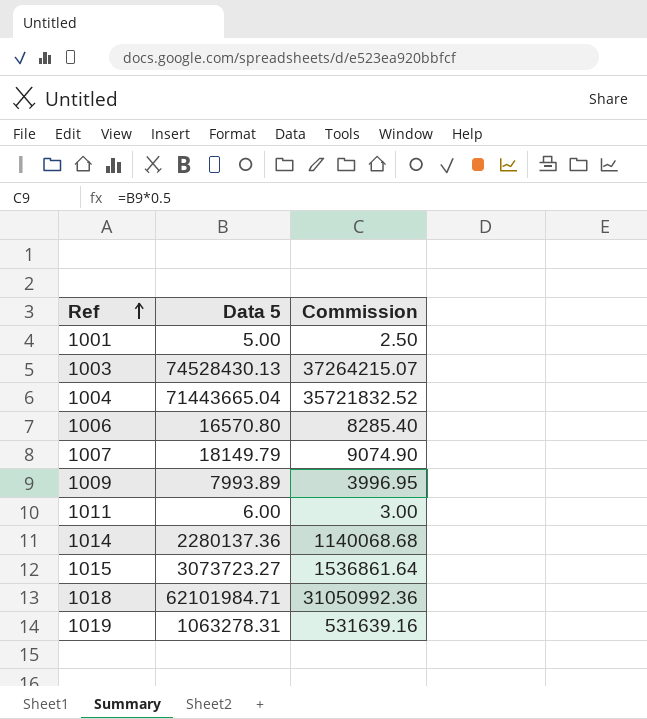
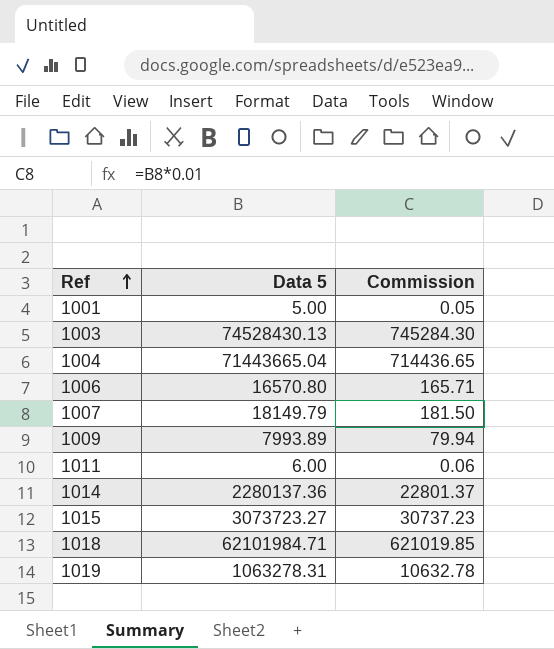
column Commission | formula: [Data 5] * 0.5 -> [Data 5] * 0.01

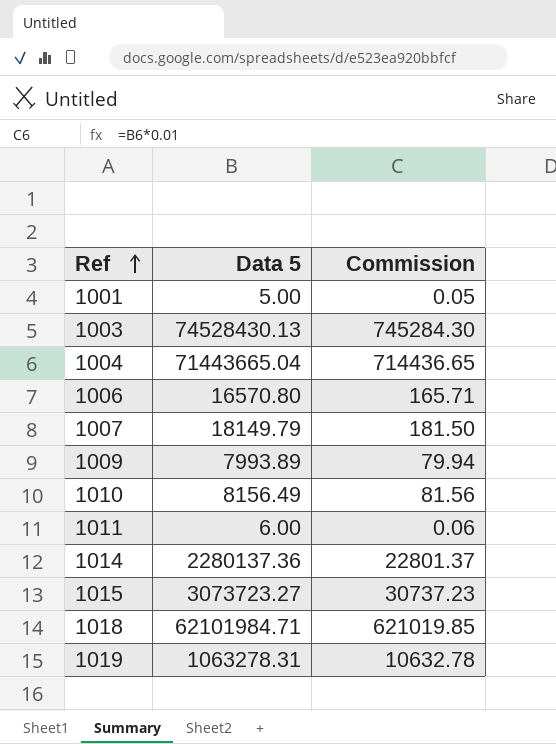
row 1010: none -> 8156.49 | 81.56

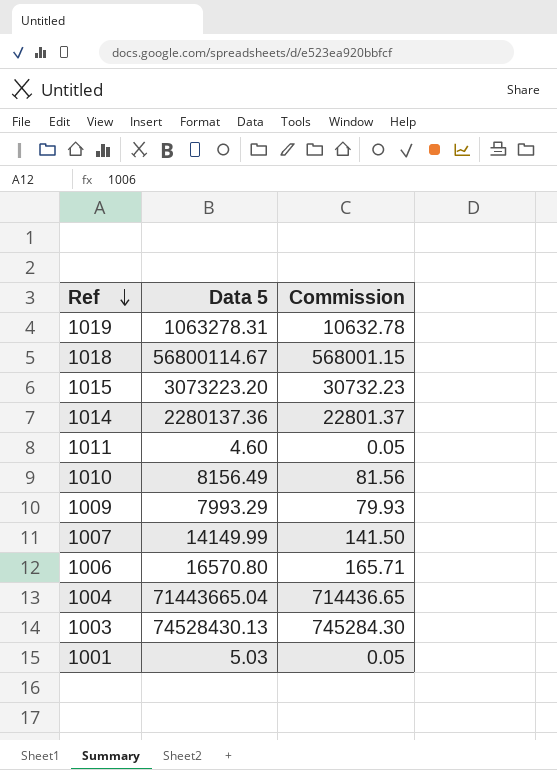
row order: Ref ascending -> Ref descending
1018 | Data 5: 62101984.71 -> 56800114.67
1018 | Commission: 621019.85 -> 568001.15
1015 | Data 5: 3073723.27 -> 3073223.20
1015 | Commission: 30737.23 -> 30732.23
1011 | Data 5: 6.00 -> 4.60
1011 | Commission: 0.06 -> 0.05
1009 | Data 5: 7993.89 -> 7993.29
1009 | Commission: 79.94 -> 79.93
1007 | Data 5: 18149.79 -> 14149.99
1007 | Commission: 181.50 -> 141.50
1001 | Data 5: 5.00 -> 5.03

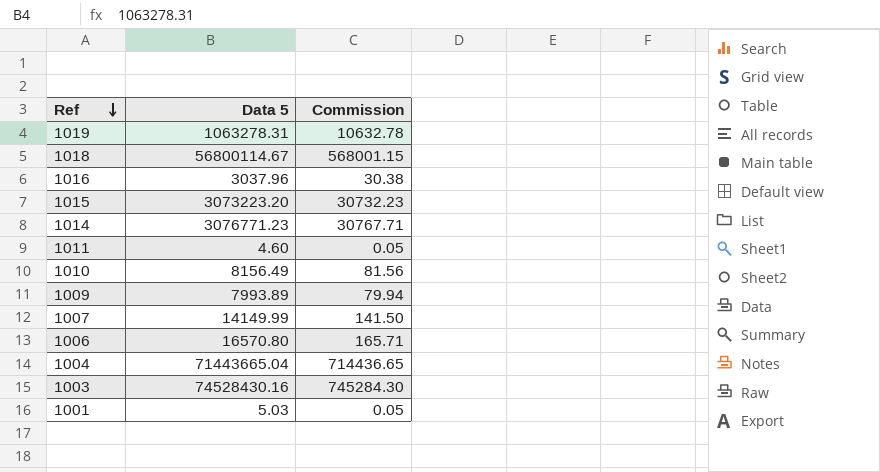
row 1016: none -> 3037.96 | 30.38
1014 | Data 5: 2280137.36 -> 3076771.23
1014 | Commission: 22801.37 -> 30767.71
1009 | Data 5: 7993.29 -> 7993.89
1009 | Commission: 79.93 -> 79.94
1003 | Data 5: 74528430.13 -> 74528430.16

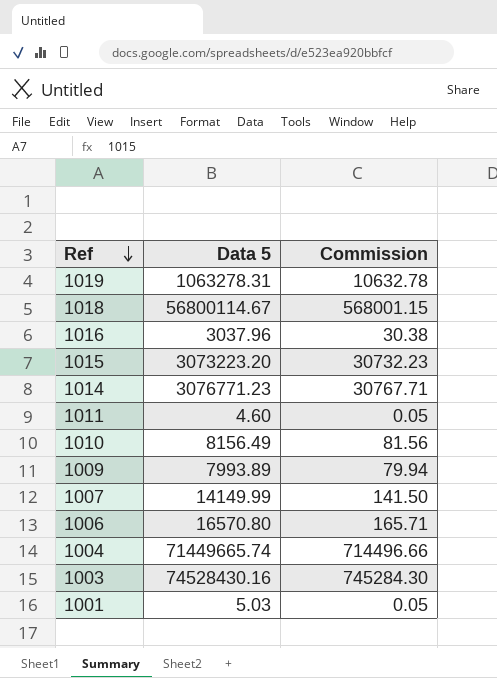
1004 | Data 5: 71443665.04 -> 71449665.74
1004 | Commission: 714436.65 -> 714496.66

